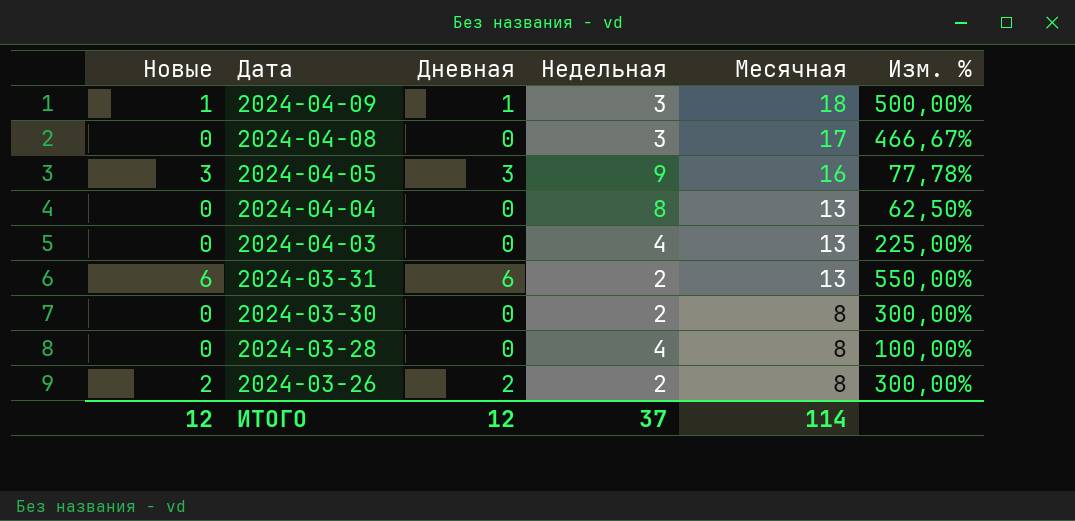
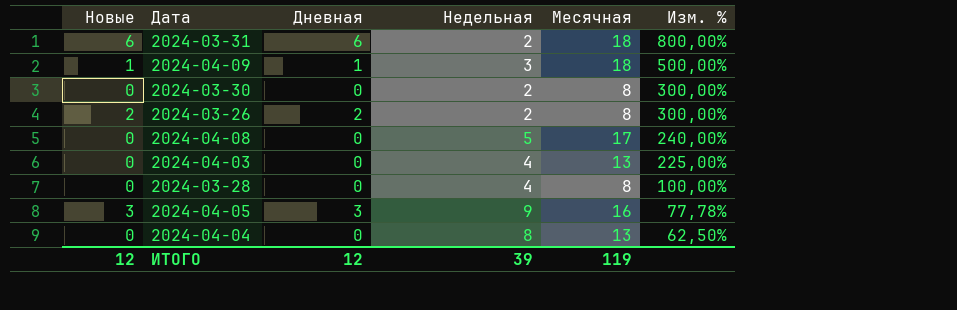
row order: Дата descending -> Изм. % descending
2024-03-31 | Месячная: 13 -> 18
2024-03-31 | Изм. %: 550,00% -> 800,00%
2024-04-08 | Недельная: 3 -> 5
2024-04-08 | Изм. %: 466,67% -> 240,00%
ИТОГО | Недельная: 37 -> 39
ИТОГО | Месячная: 114 -> 119

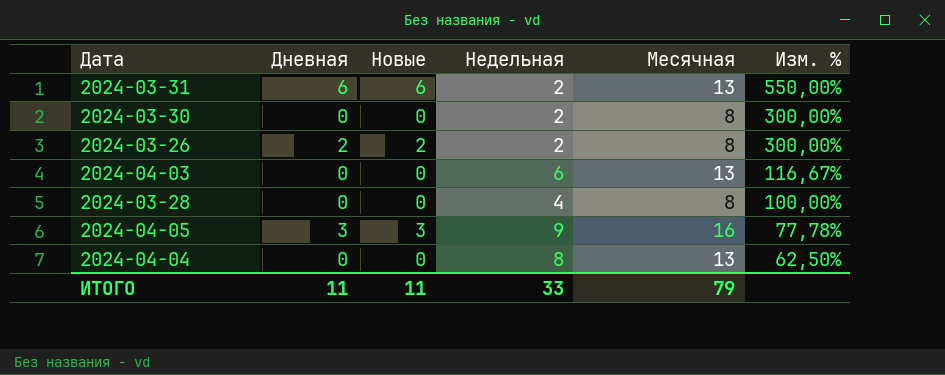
column Новые | position: 1 -> 3
row 2024-04-09: 1 | 1 | 3 | 18 | 500,00% -> none
row 2024-04-08: 0 | 0 | 5 | 17 | 240,00% -> none
2024-03-31 | Месячная: 18 -> 13
2024-03-31 | Изм. %: 800,00% -> 550,00%
2024-04-03 | Недельная: 4 -> 6
2024-04-03 | Изм. %: 225,00% -> 116,67%
ИТОГО | Дневная: 12 -> 11
ИТОГО | Новые: 12 -> 11
ИТОГО | Недельная: 39 -> 33
ИТОГО | Месячная: 119 -> 79

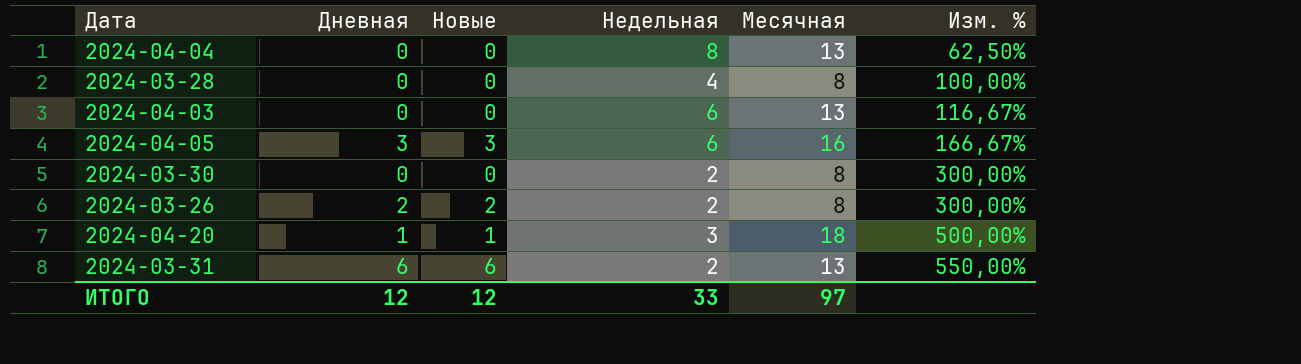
row order: Изм. % descending -> Изм. % ascending
2024-04-05 | Недельная: 9 -> 6
2024-04-05 | Изм. %: 77,78% -> 166,67%
row 2024-04-20: none -> 1 | 1 | 3 | 18 | 500,00%
ИТОГО | Дневная: 11 -> 12
ИТОГО | Новые: 11 -> 12
ИТОГО | Месячная: 79 -> 97

